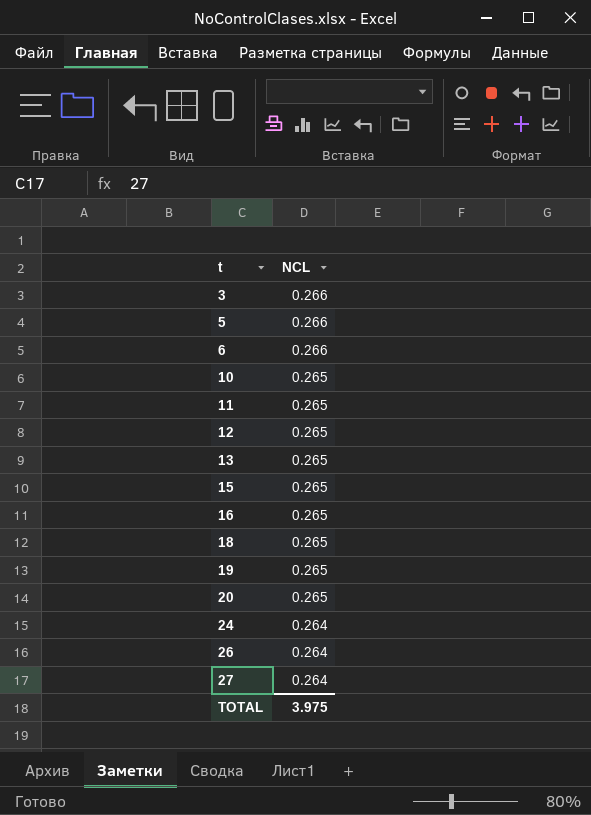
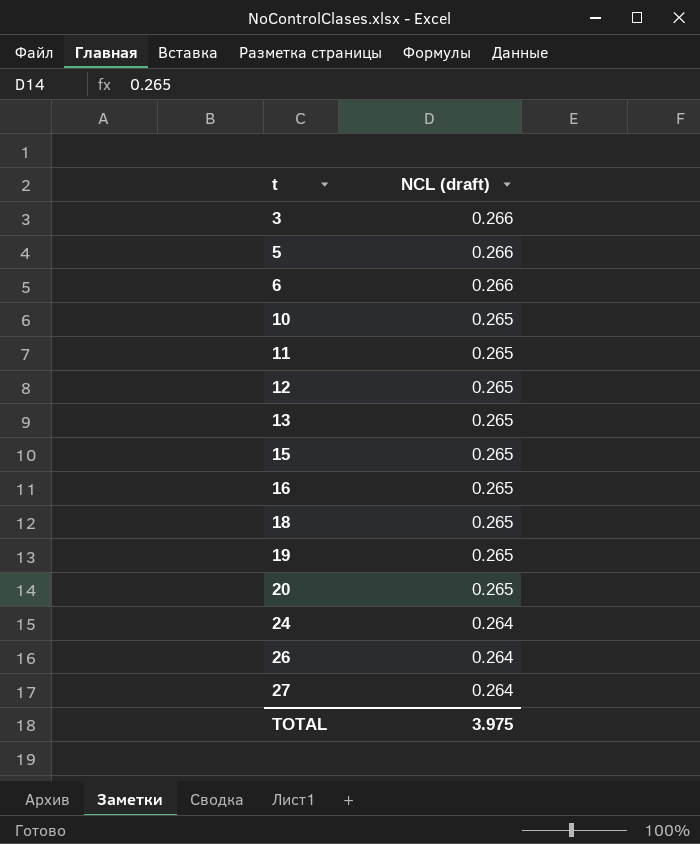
column name: NCL -> NCL (draft)

